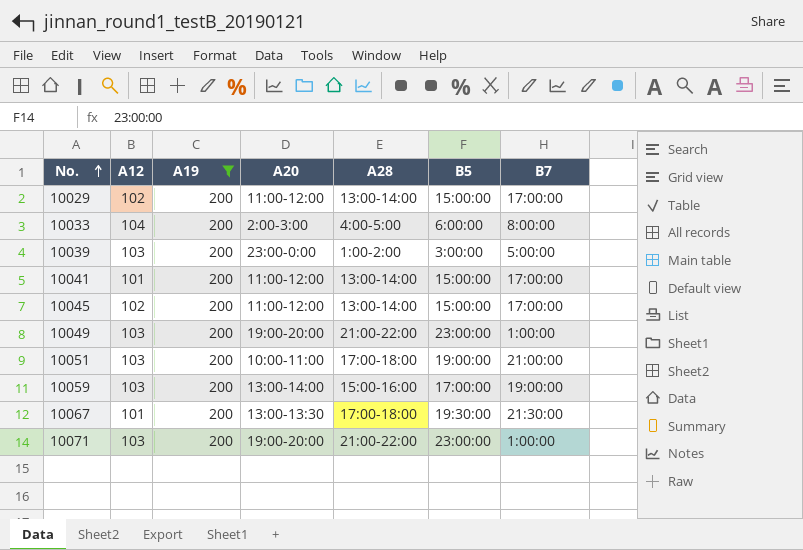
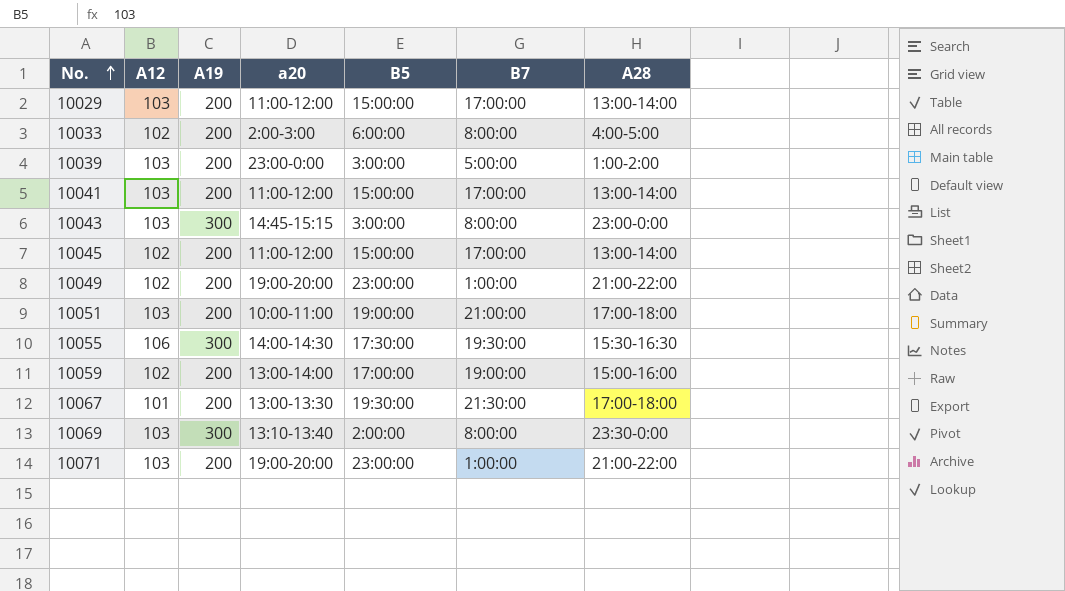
filter: A19 = 200 -> none
column name: A20 -> a20
column A28 | position: 5 -> 7
10029 | A12: 102 -> 103
10033 | A12: 104 -> 102
10041 | A12: 101 -> 103
10049 | A12: 103 -> 102
10059 | A12: 103 -> 102

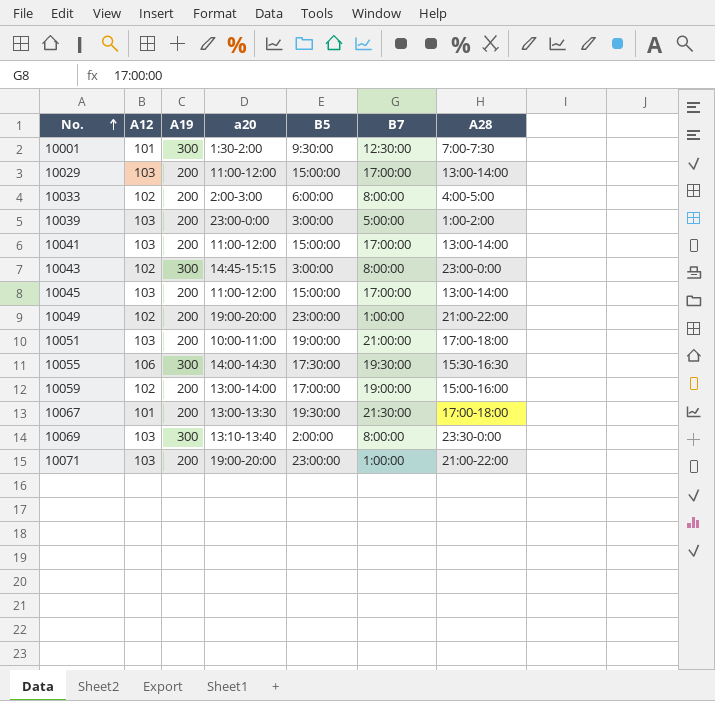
row 10001: none -> 101 | 300 | 1:30-2:00 | 9:30:00 | 12:30:00 | 7:00-7:30
10043 | A12: 103 -> 102
10045 | A12: 102 -> 103

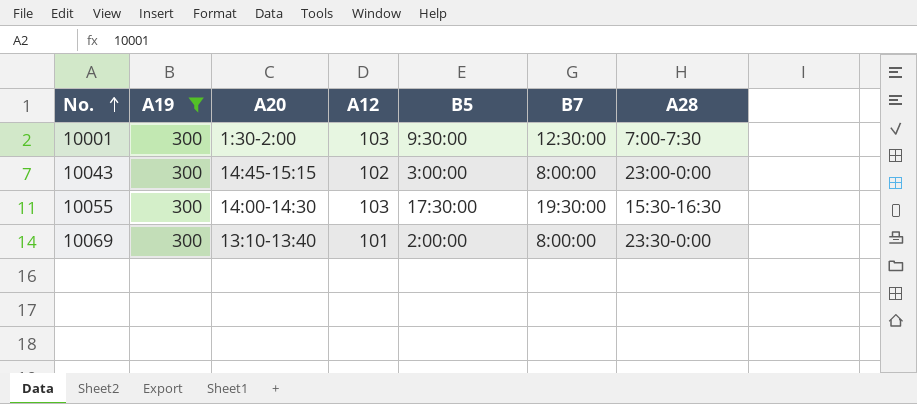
filter: none -> A19 = 300
column name: a20 -> A20
column A12 | position: 2 -> 4
10001 | A12: 101 -> 103
10055 | A12: 106 -> 103
10069 | A12: 103 -> 101

